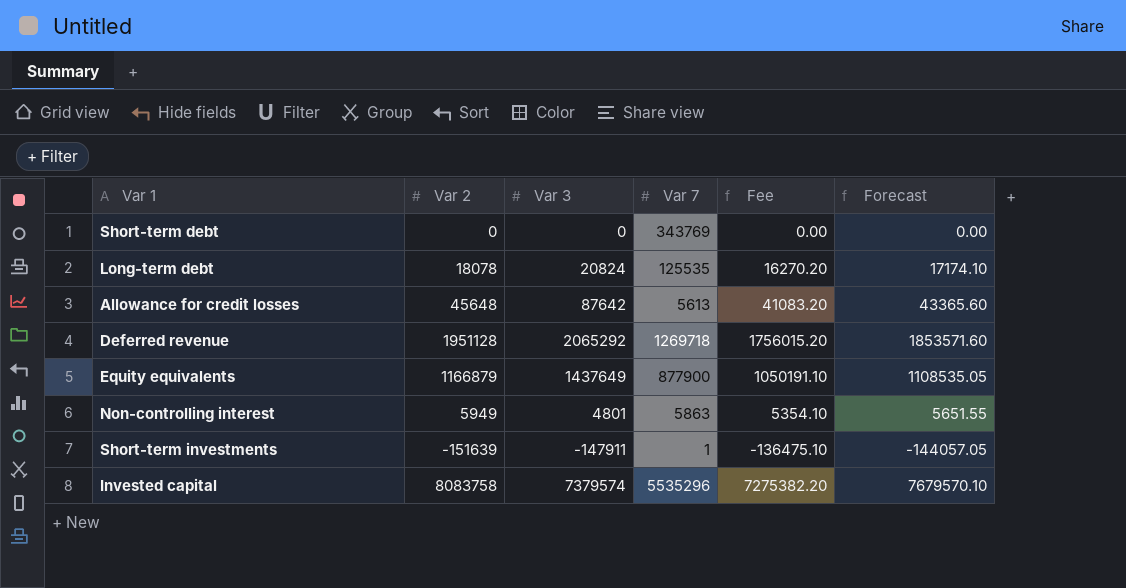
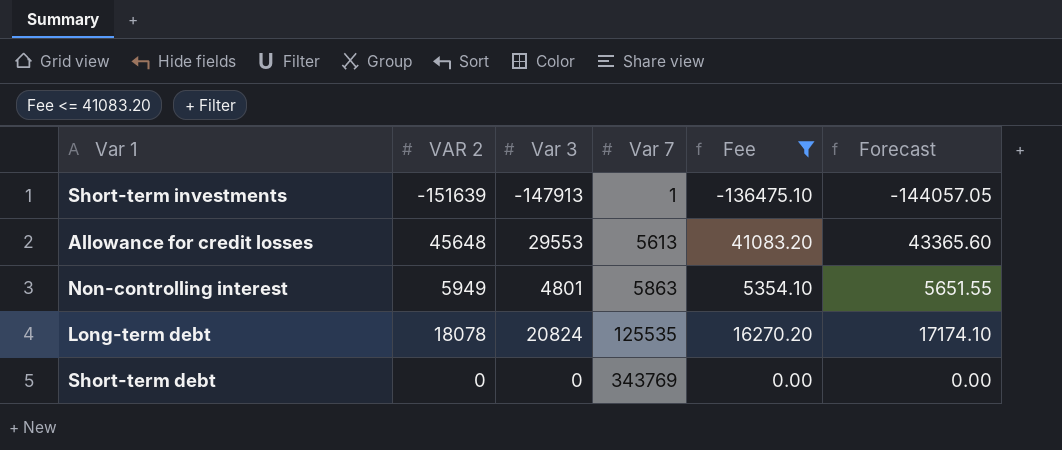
filter: none -> Fee <= 41083.20
row order: none -> Var 7 ascending
column name: Var 2 -> VAR 2
Short-term investments | Var 3: -147911 -> -147913
Allowance for credit losses | Var 3: 87642 -> 29553

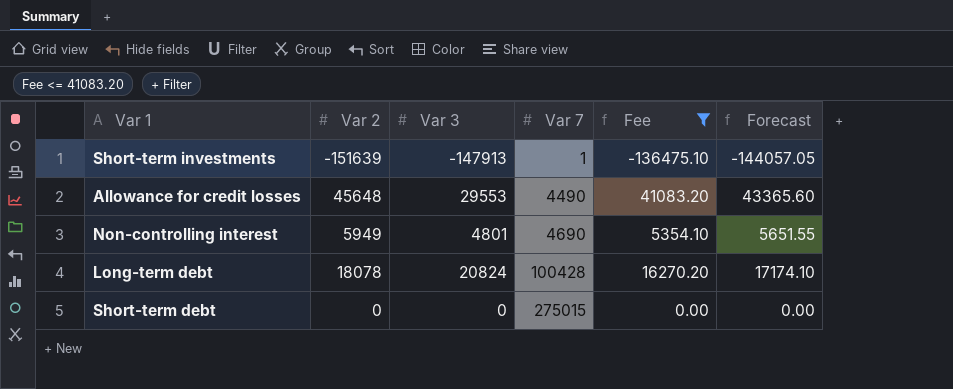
column name: VAR 2 -> Var 2
Allowance for credit losses | Var 7: 5613 -> 4490
Non-controlling interest | Var 7: 5863 -> 4690
Long-term debt | Var 7: 125535 -> 100428
Short-term debt | Var 7: 343769 -> 275015

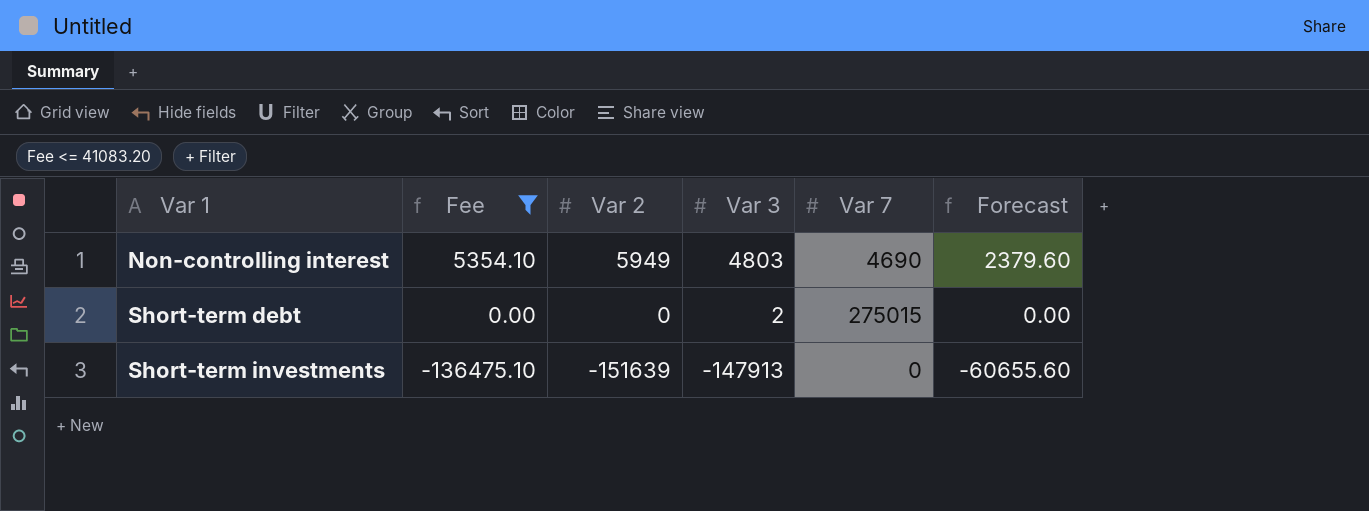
row order: Var 7 ascending -> Var 1 ascending
column Fee | position: 5 -> 2
column Forecast | formula: [Var 2] * 0.95 -> [Var 2] * 0.4
row Allowance for credit losses: 45648 | 29553 | 4490 | 41083.20 | 43365.60 -> none
row Long-term debt: 18078 | 20824 | 100428 | 16270.20 | 17174.10 -> none
Non-controlling interest | Var 3: 4801 -> 4803
Short-term debt | Var 3: 0 -> 2
Short-term investments | Var 7: 1 -> 0

